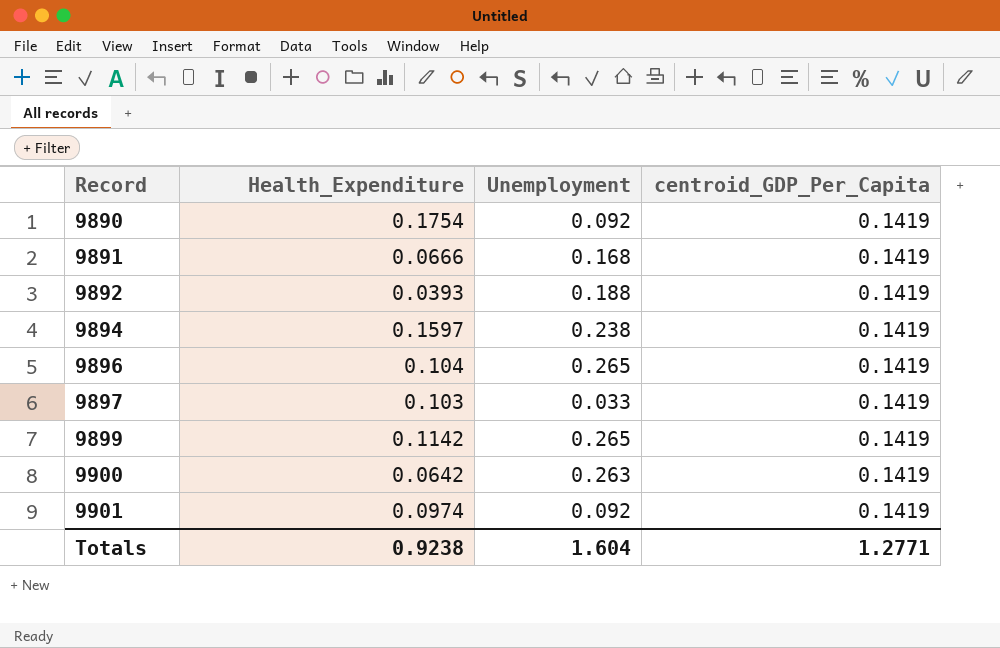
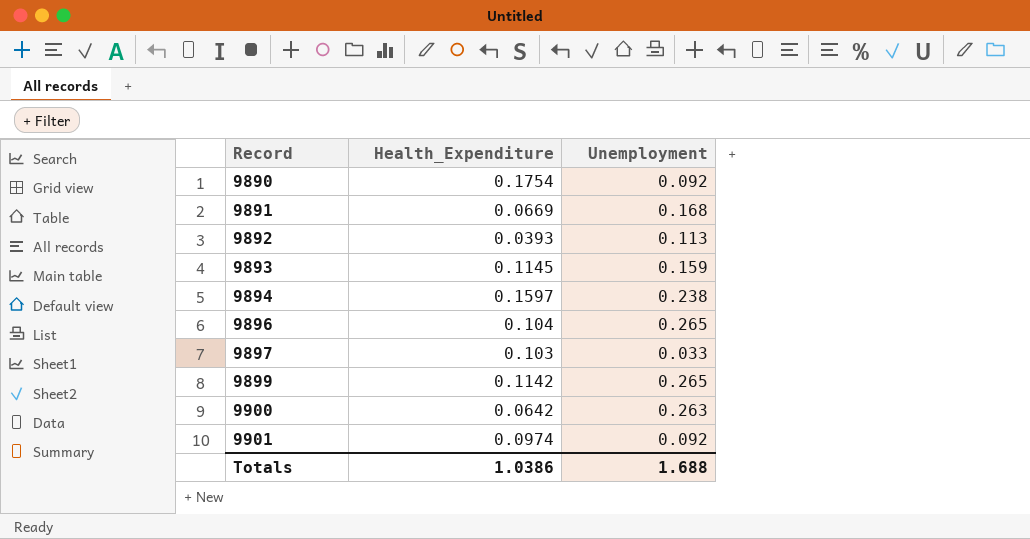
column centroid_GDP_Per_Capita | position: 4 -> none
9891 | Health_Expenditure: 0.0666 -> 0.0669
9892 | Unemployment: 0.188 -> 0.113
row 9893: none -> 0.1145 | 0.159
Totals | Health_Expenditure: 0.9238 -> 1.0386
Totals | Unemployment: 1.604 -> 1.688

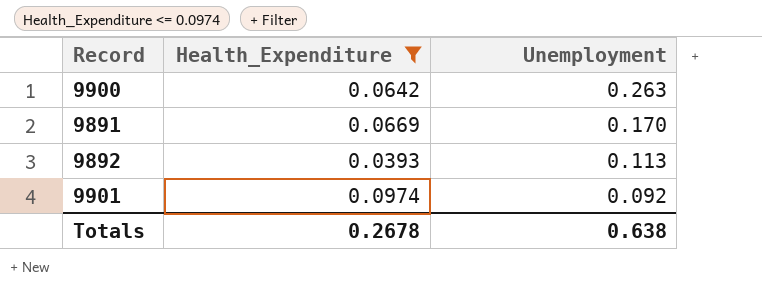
filter: none -> Health_Expenditure <= 0.0974
row order: Record ascending -> Unemployment descending
9891 | Unemployment: 0.168 -> 0.170
Totals | Health_Expenditure: 1.0386 -> 0.2678
Totals | Unemployment: 1.688 -> 0.638

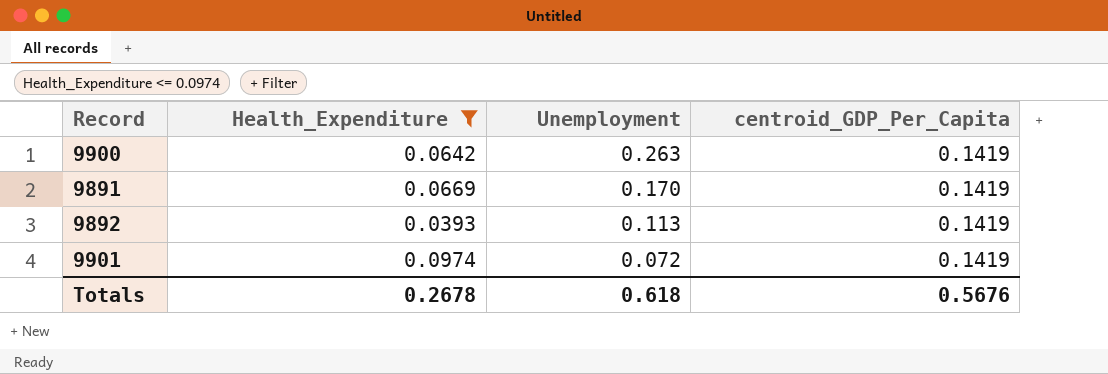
column centroid_GDP_Per_Capita | position: none -> 4
9901 | Unemployment: 0.092 -> 0.072
Totals | Unemployment: 0.638 -> 0.618

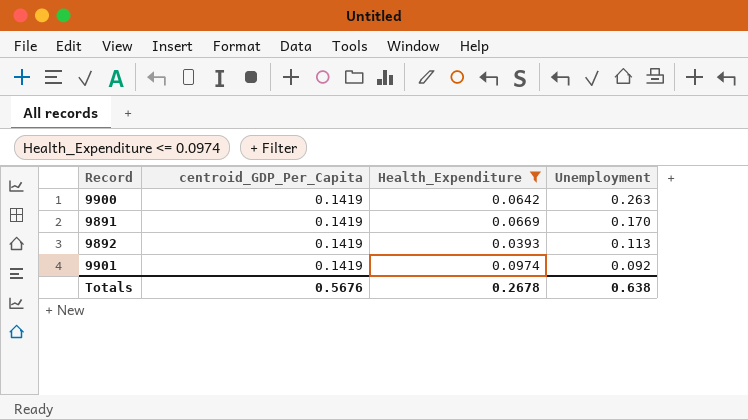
column centroid_GDP_Per_Capita | position: 4 -> 2
9901 | Unemployment: 0.072 -> 0.092
Totals | Unemployment: 0.618 -> 0.638

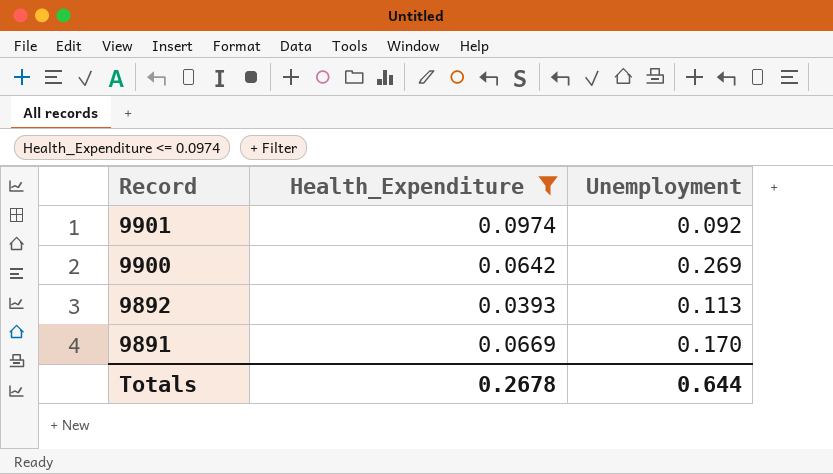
row order: Unemployment descending -> Record descending
column centroid_GDP_Per_Capita | position: 2 -> none
9900 | Unemployment: 0.263 -> 0.269
Totals | Unemployment: 0.638 -> 0.644

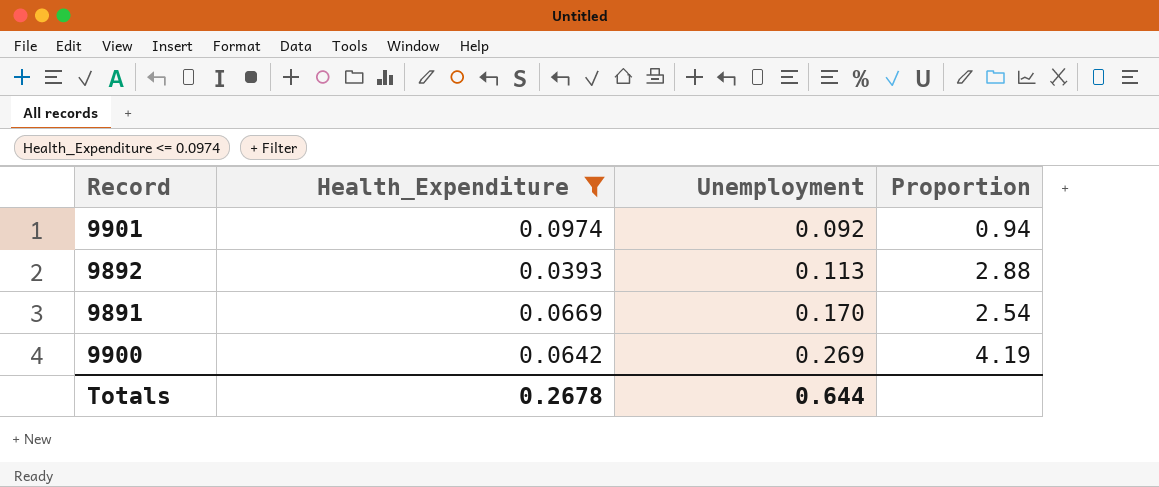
row order: Record descending -> Unemployment ascending
column Proportion | formula: none -> [Unemployment] / [Health_Expenditure]

